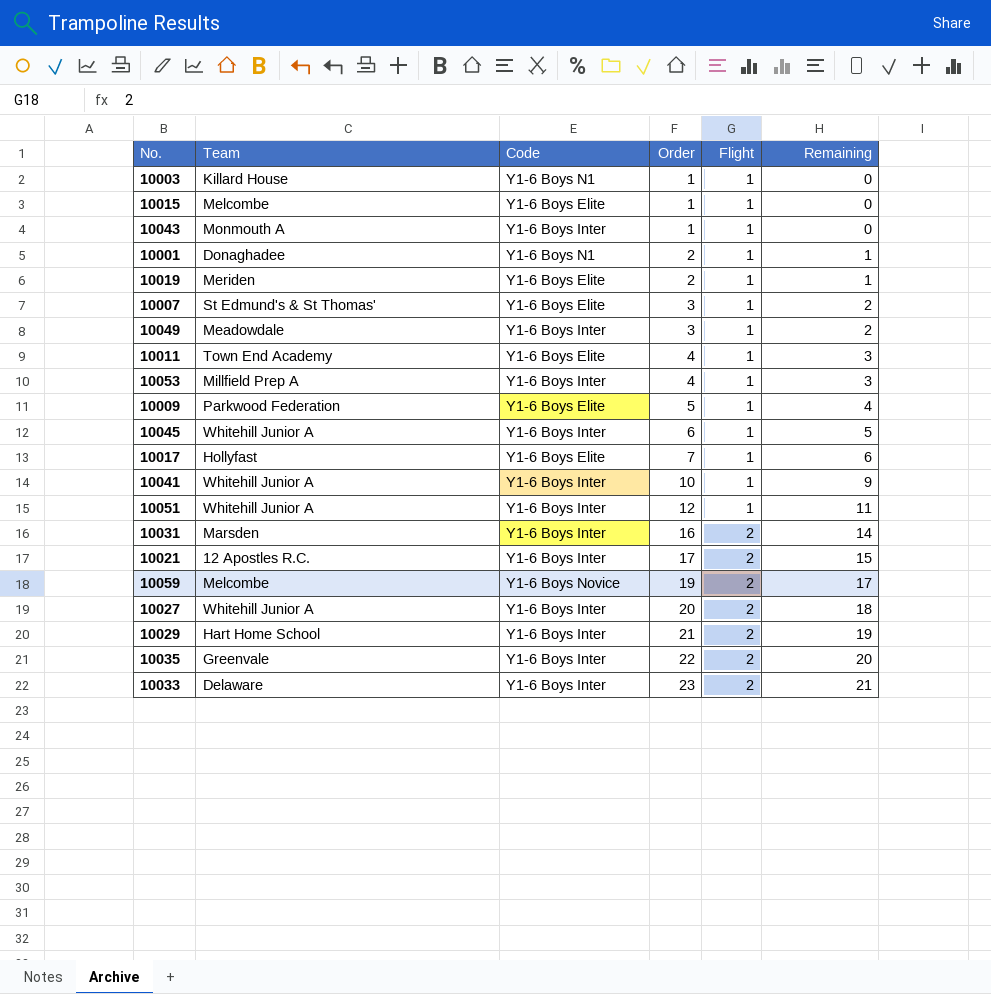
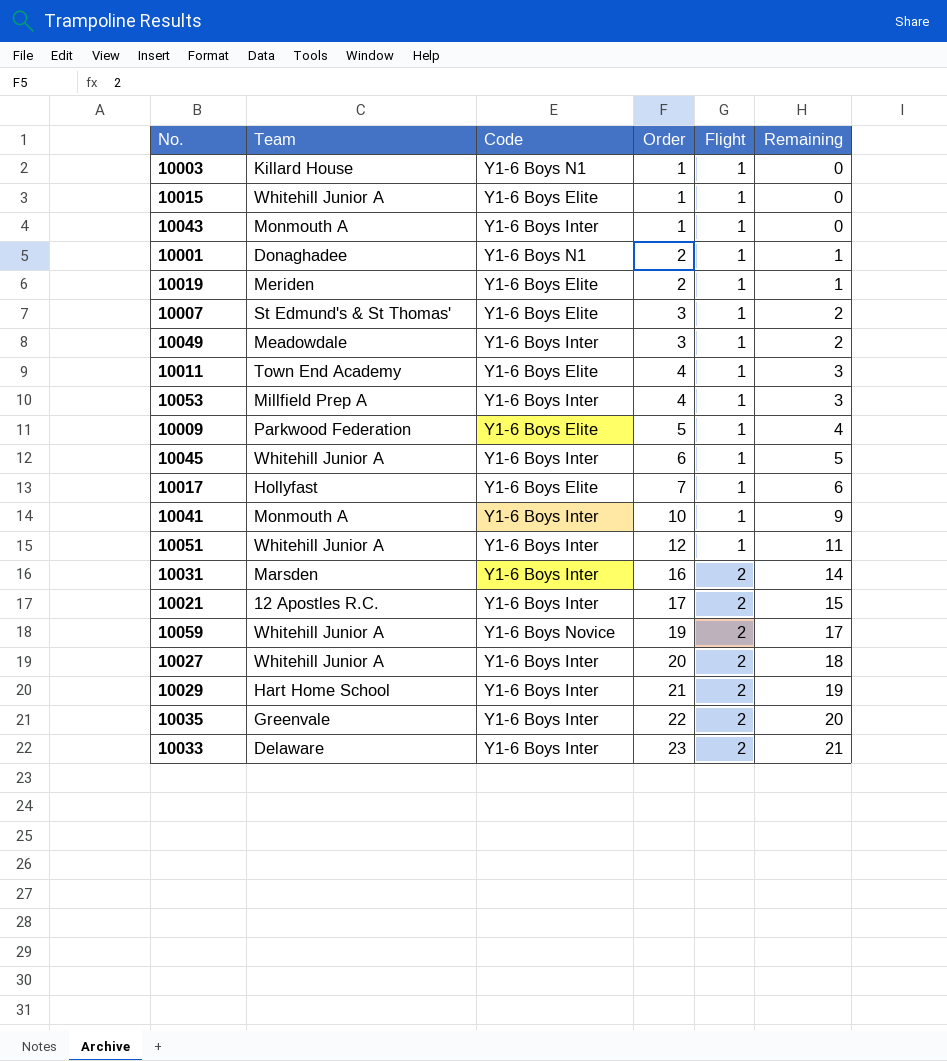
10015 | Team: Melcombe -> Whitehill Junior A
10041 | Team: Whitehill Junior A -> Monmouth A
10059 | Team: Melcombe -> Whitehill Junior A

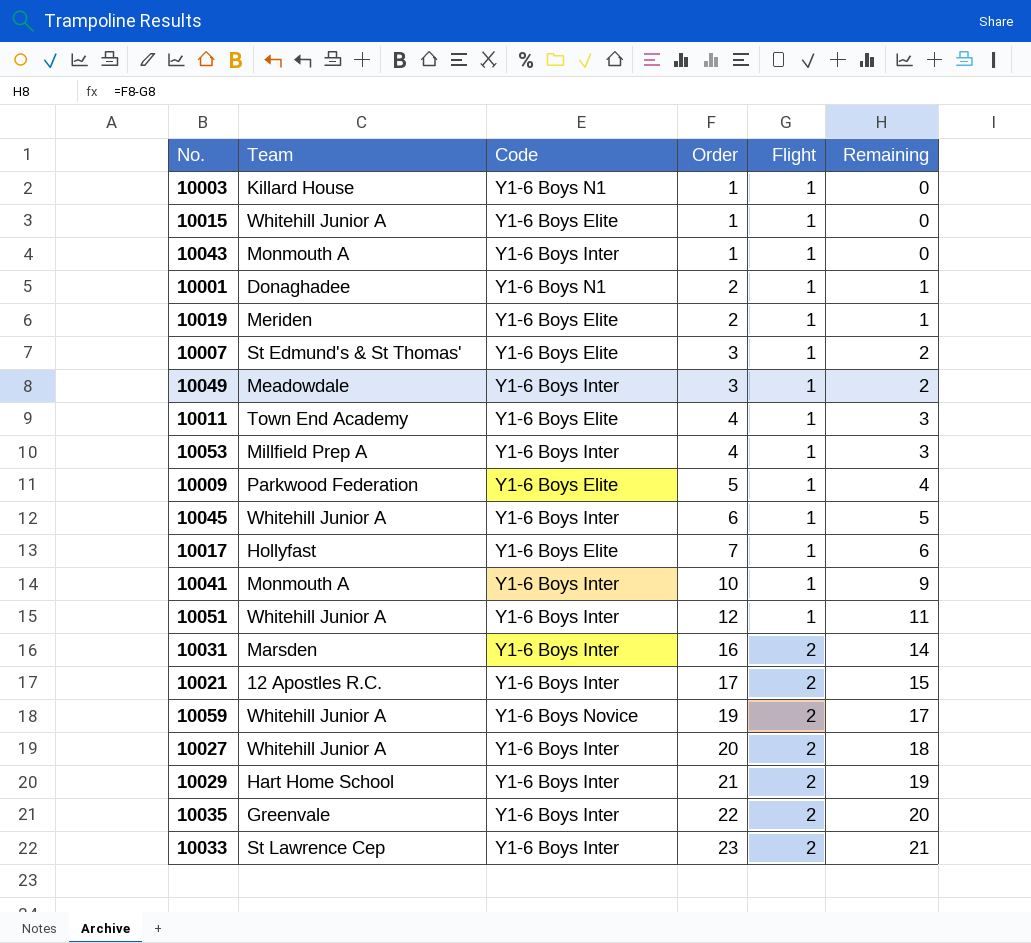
10033 | Team: Delaware -> St Lawrence Cep

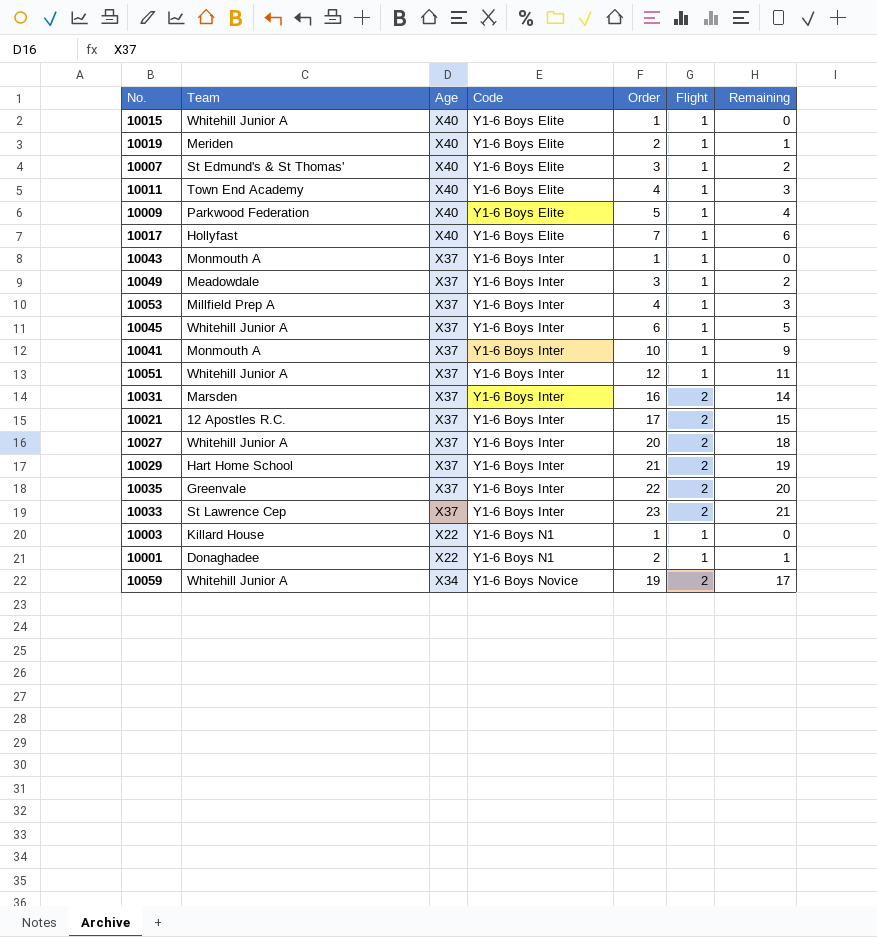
row order: Order ascending -> Code ascending
column Age | position: none -> 3

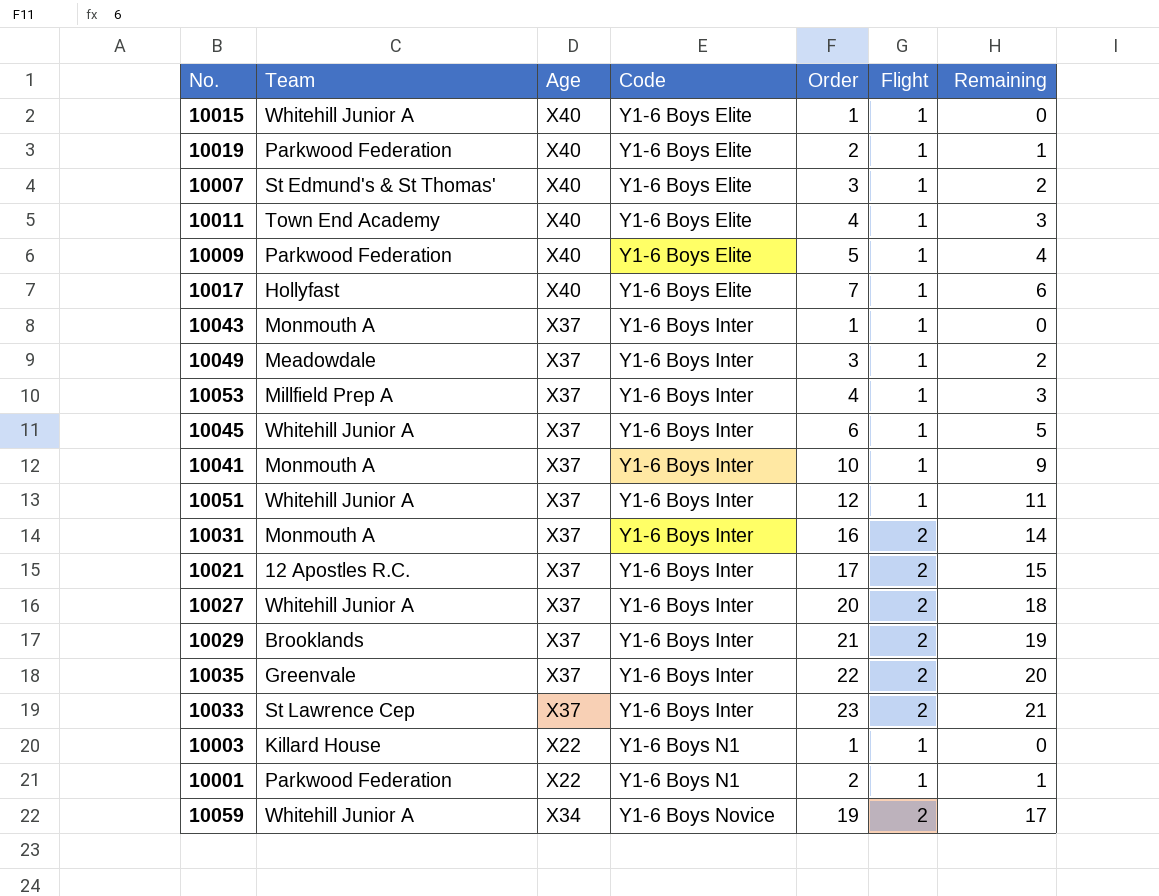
10019 | Team: Meriden -> Parkwood Federation
10031 | Team: Marsden -> Monmouth A
10029 | Team: Hart Home School -> Brooklands
10001 | Team: Donaghadee -> Parkwood Federation

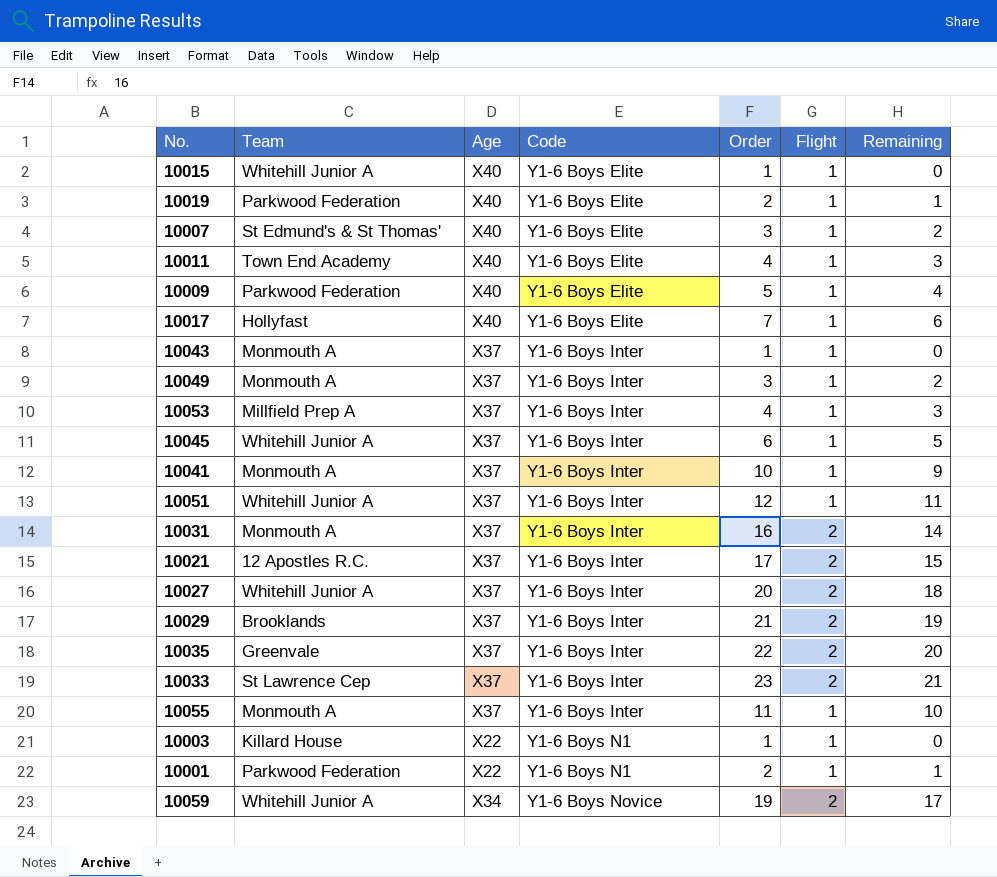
10049 | Team: Meadowdale -> Monmouth A
row 10055: none -> Monmouth A | X37 | Y1-6 Boys Inter | 11 | 1 | 10

